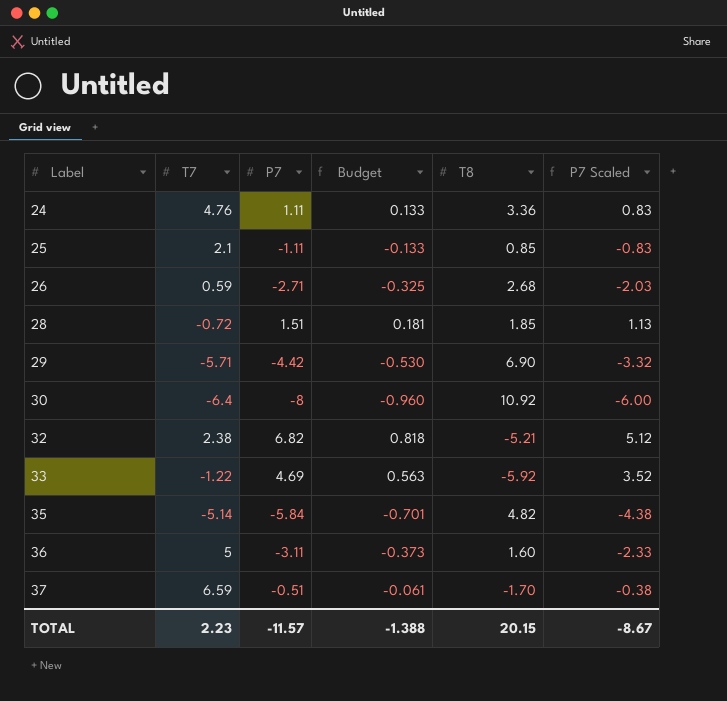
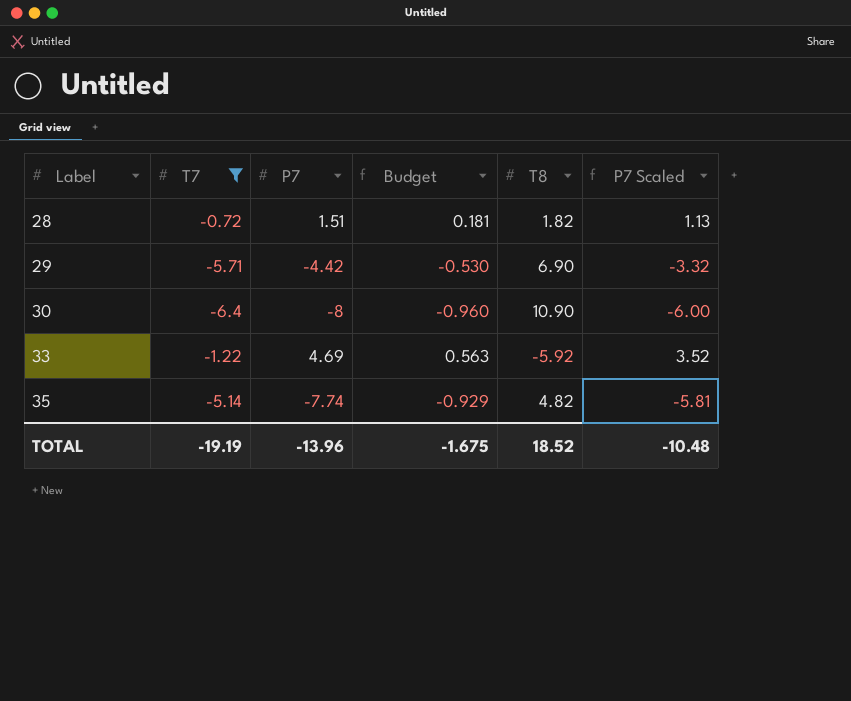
filter: none -> T7 <= -0.72
28 | T8: 1.85 -> 1.82
30 | T8: 10.92 -> 10.90
35 | P7: -5.84 -> -7.74
35 | Budget: -0.701 -> -0.929
35 | P7 Scaled: -4.38 -> -5.81
TOTAL | T7: 2.23 -> -19.19
TOTAL | P7: -11.57 -> -13.96
TOTAL | Budget: -1.388 -> -1.675
TOTAL | T8: 20.15 -> 18.52
TOTAL | P7 Scaled: -8.67 -> -10.48

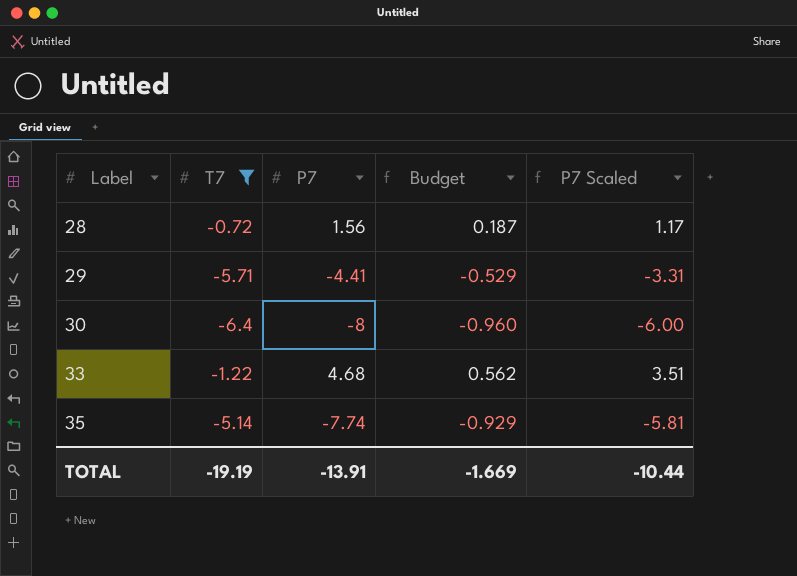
column T8 | position: 5 -> none
28 | P7: 1.51 -> 1.56
28 | Budget: 0.181 -> 0.187
28 | P7 Scaled: 1.13 -> 1.17
29 | P7: -4.42 -> -4.41
29 | Budget: -0.530 -> -0.529
29 | P7 Scaled: -3.32 -> -3.31
33 | P7: 4.69 -> 4.68
33 | Budget: 0.563 -> 0.562
33 | P7 Scaled: 3.52 -> 3.51
TOTAL | P7: -13.96 -> -13.91
TOTAL | Budget: -1.675 -> -1.669
TOTAL | P7 Scaled: -10.48 -> -10.44

